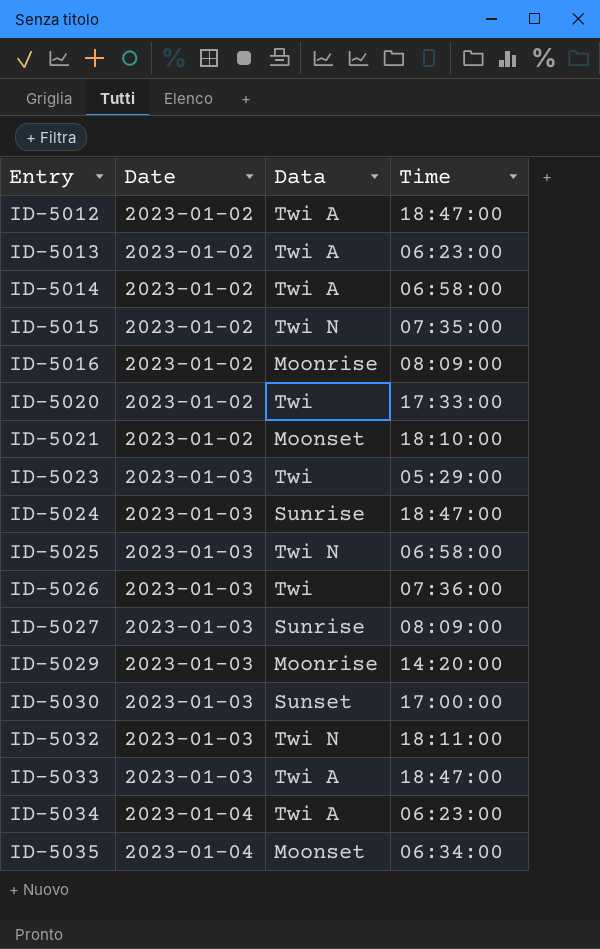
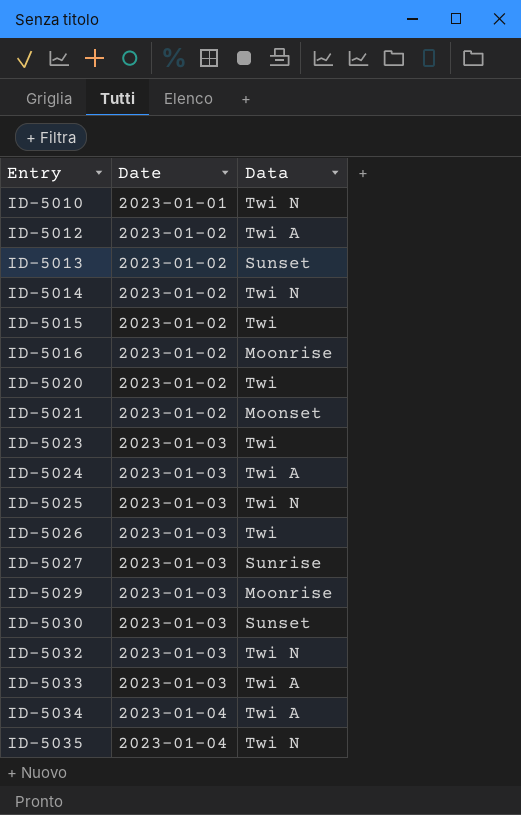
column Time | position: 4 -> none
row ID-5010: none -> 2023-01-01 | Twi N
ID-5013 | Data: Twi A -> Sunset
ID-5014 | Data: Twi A -> Twi N
ID-5015 | Data: Twi N -> Twi
ID-5024 | Data: Sunrise -> Twi A
ID-5035 | Data: Moonset -> Twi N

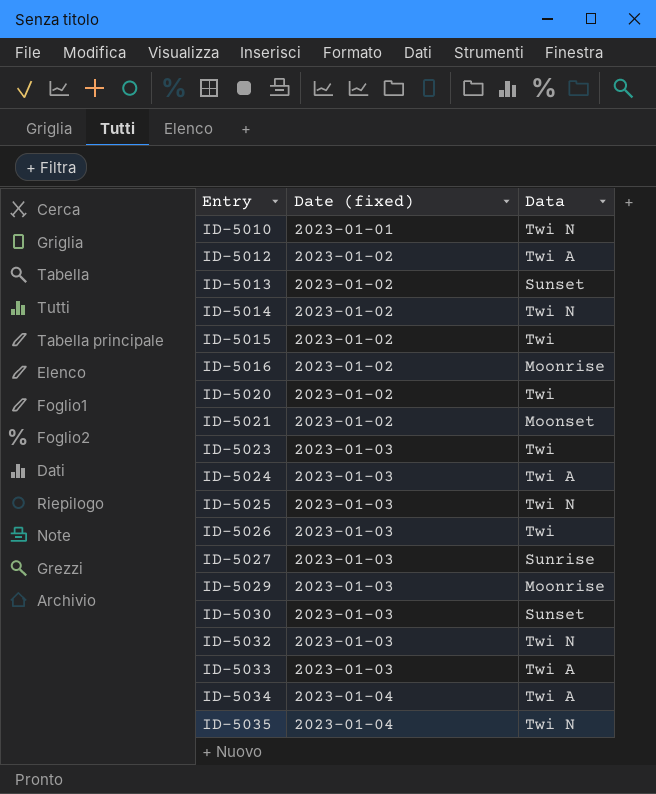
column name: Date -> Date (fixed)

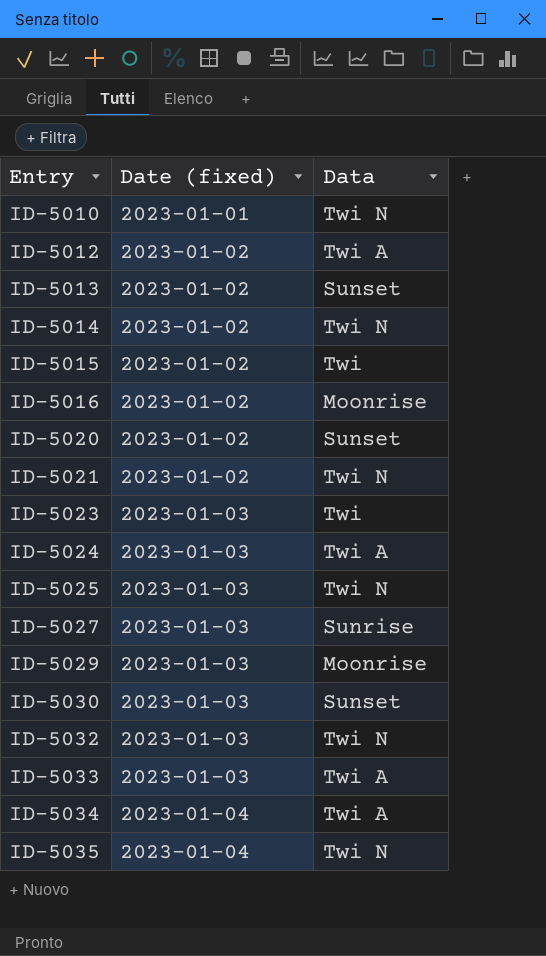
row ID-5026: 2023-01-03 | Twi -> none
ID-5020 | Data: Twi -> Sunset
ID-5021 | Data: Moonset -> Twi N

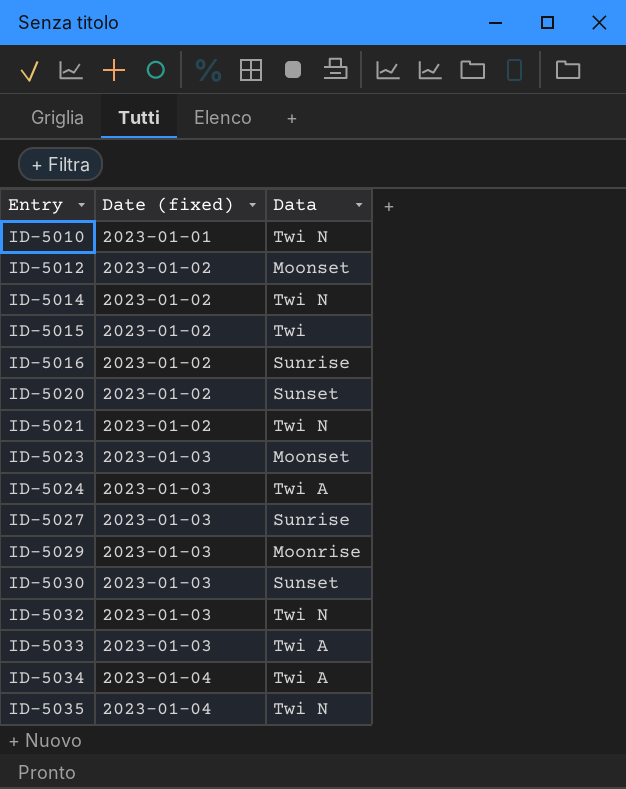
row ID-5013: 2023-01-02 | Sunset -> none
row ID-5025: 2023-01-03 | Twi N -> none
ID-5012 | Data: Twi A -> Moonset
ID-5016 | Data: Moonrise -> Sunrise
ID-5023 | Data: Twi -> Moonset

